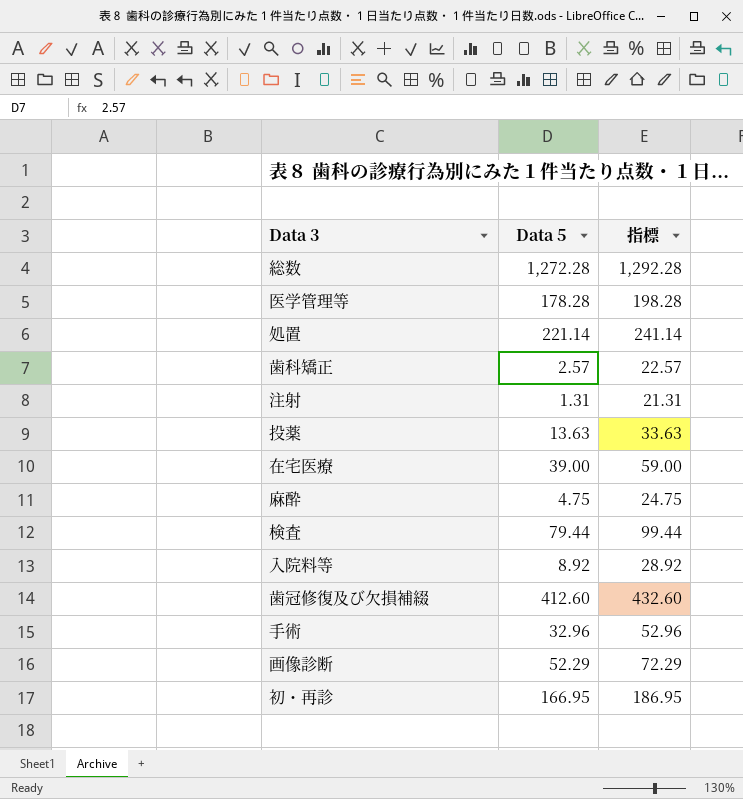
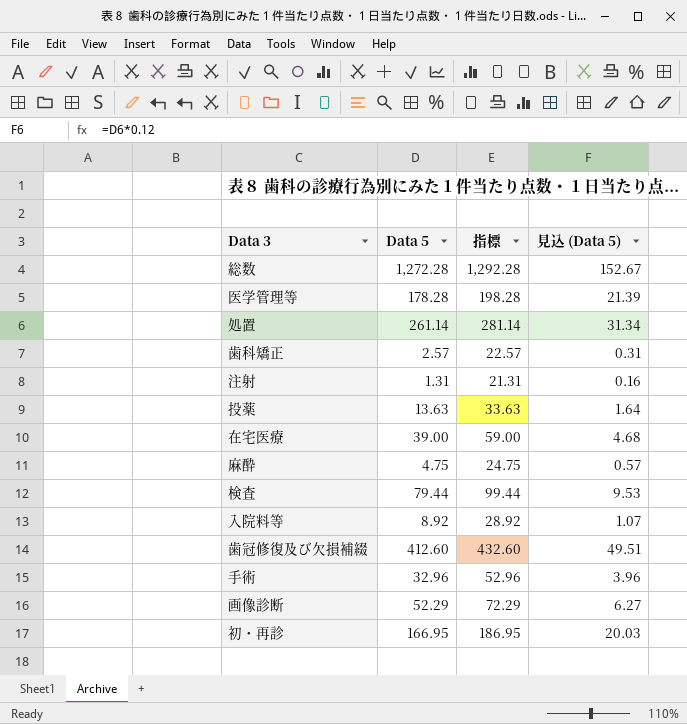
column 見込 (Data 5) | formula: none -> [Data 5] * 0.12
処置 | Data 5: 221.14 -> 261.14
処置 | 指標: 241.14 -> 281.14

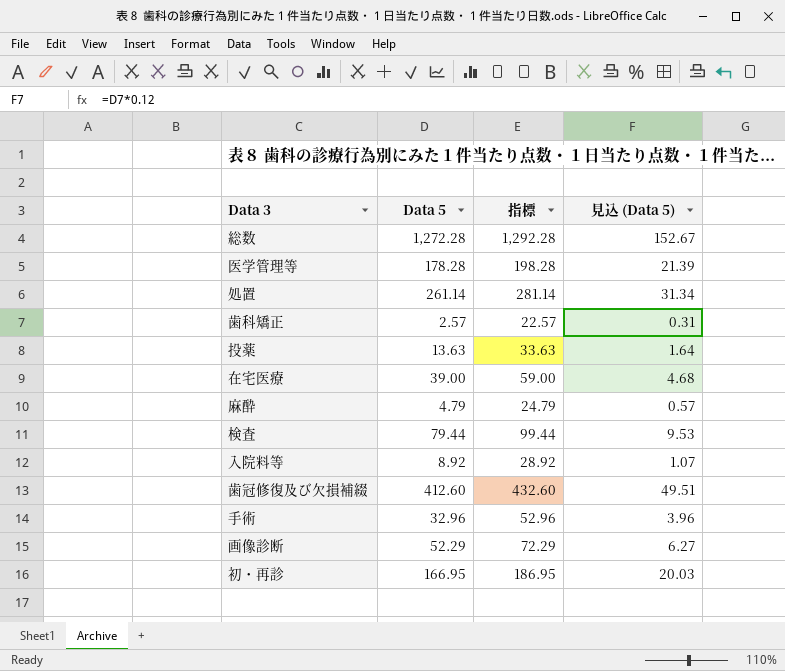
row 注射: 1.31 | 21.31 | 0.16 -> none
麻酔 | Data 5: 4.75 -> 4.79
麻酔 | 指標: 24.75 -> 24.79

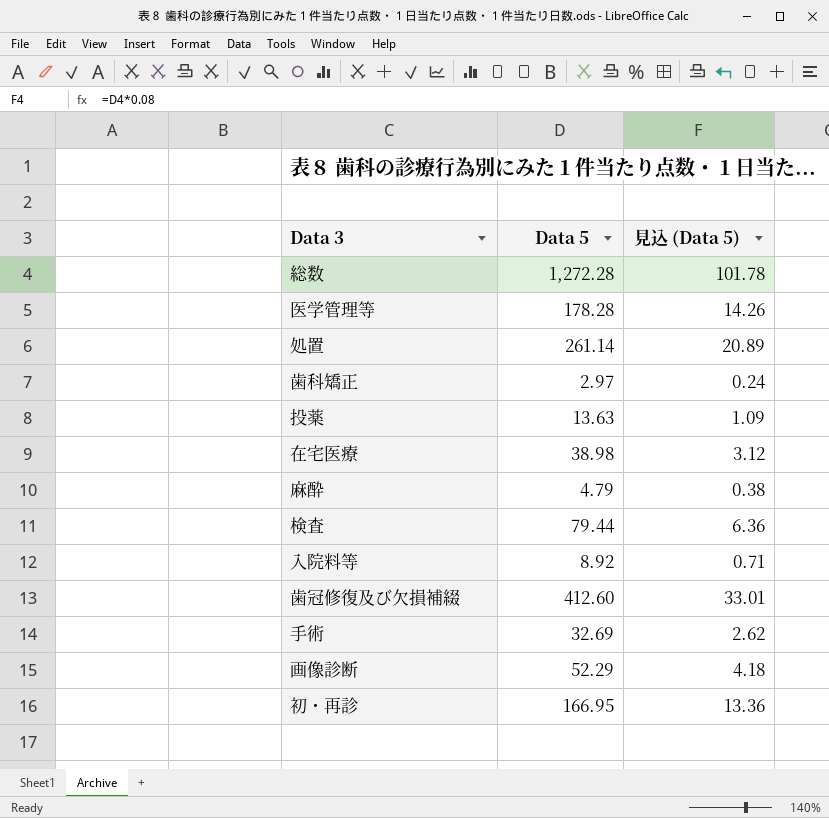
column 指標 | formula: [Data 5] + 20 -> none
column 見込 (Data 5) | formula: [Data 5] * 0.12 -> [Data 5] * 0.08
歯科矯正 | Data 5: 2.57 -> 2.97
在宅医療 | Data 5: 39.00 -> 38.98
手術 | Data 5: 32.96 -> 32.69

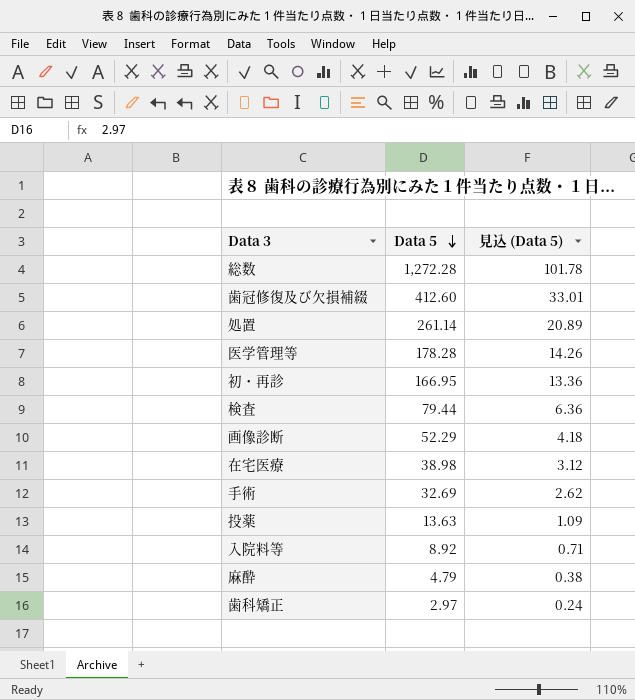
row order: none -> Data 5 descending

